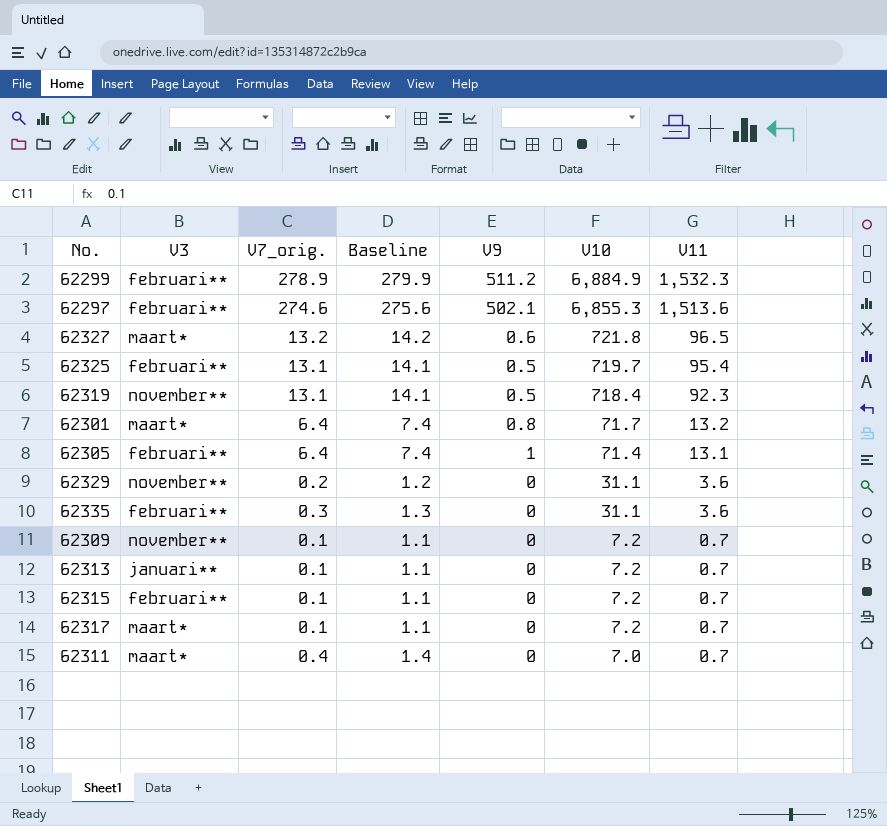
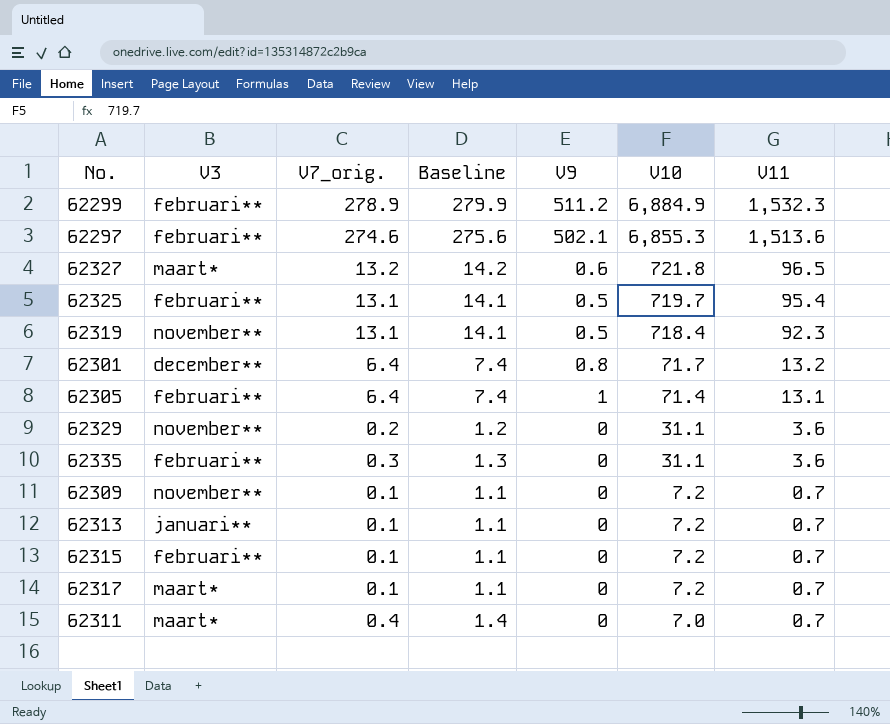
62301 | V3: maart* -> december**

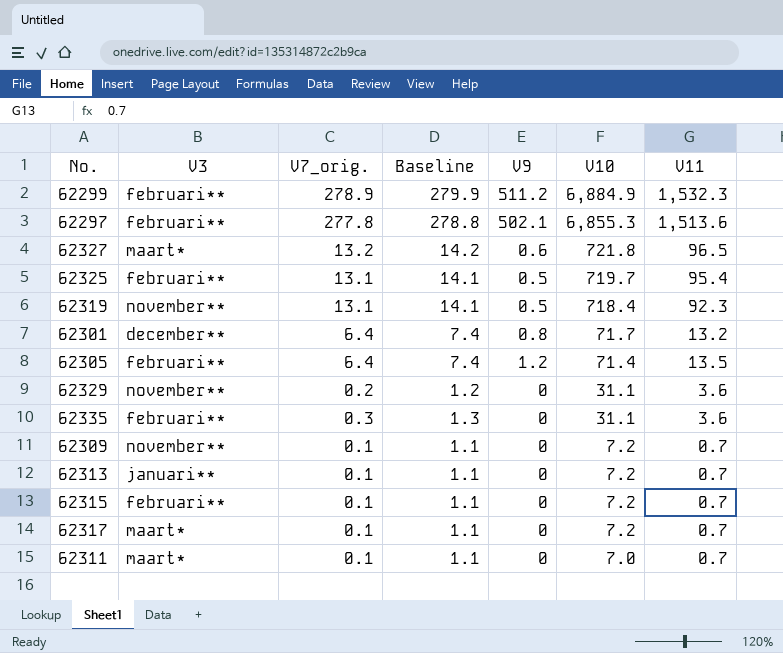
62297 | V7_orig.: 274.6 -> 277.8
62297 | Baseline: 275.6 -> 278.8
62305 | V9: 1 -> 1.2
62305 | V11: 13.1 -> 13.5
62311 | V7_orig.: 0.4 -> 0.1
62311 | Baseline: 1.4 -> 1.1

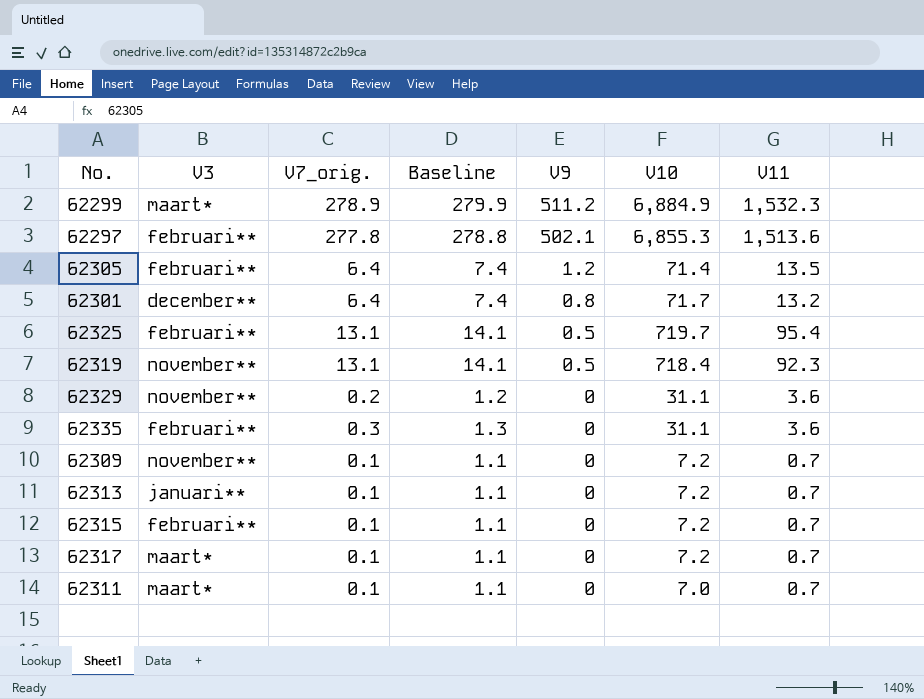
row order: V10 descending -> V9 descending
row 62327: maart* | 13.2 | 14.2 | 0.6 | 721.8 | 96.5 -> none
62299 | V3: februari** -> maart*

